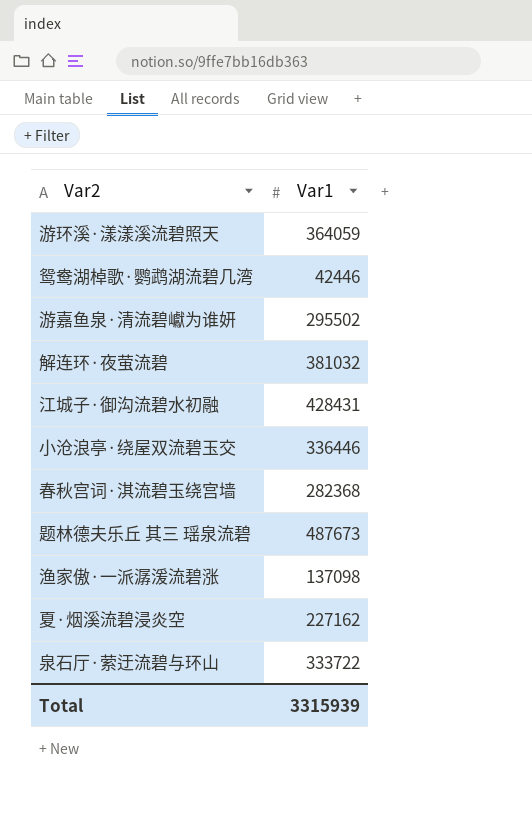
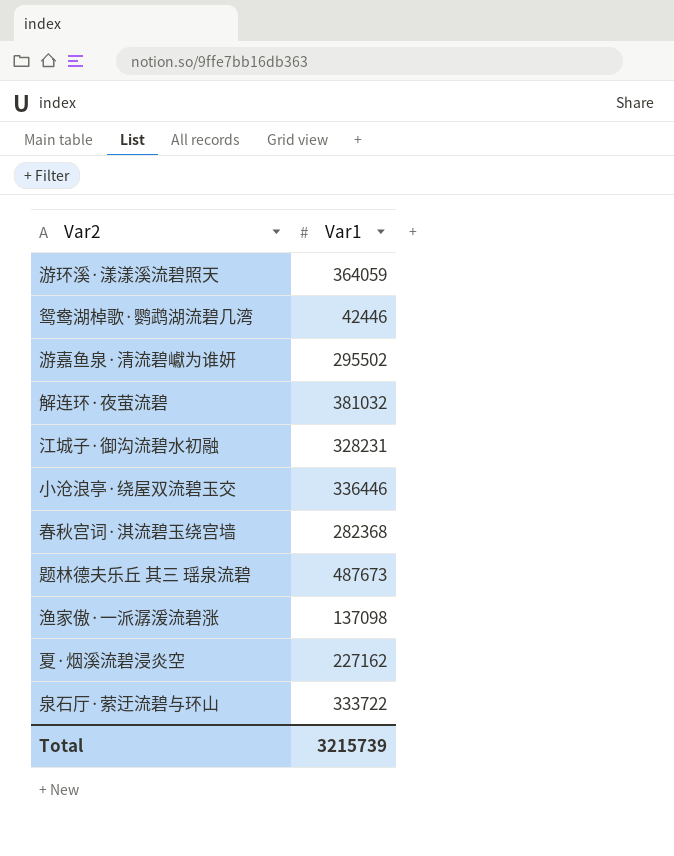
江城子·御沟流碧水初融 | Var1: 428431 -> 328231
Total | Var1: 3315939 -> 3215739

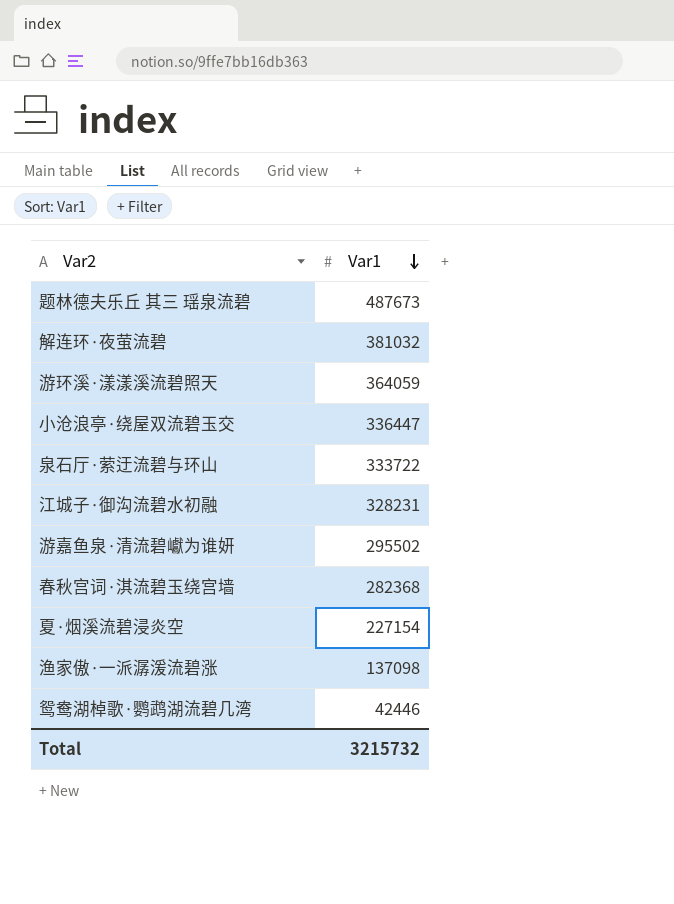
row order: none -> Var1 descending
小沧浪亭·绕屋双流碧玉交 | Var1: 336446 -> 336447
夏·烟溪流碧浸炎空 | Var1: 227162 -> 227154
Total | Var1: 3215739 -> 3215732

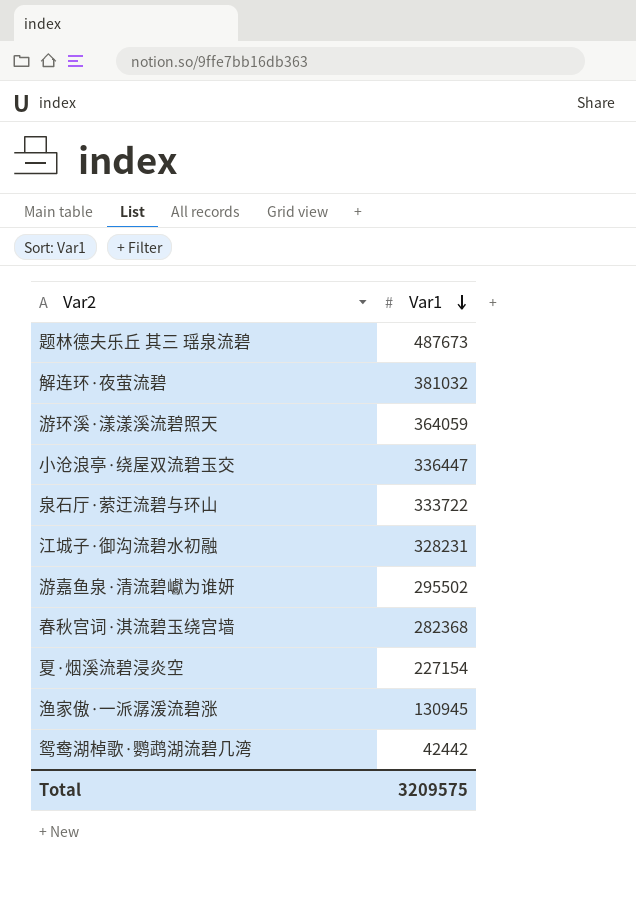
渔家傲·一派潺湲流碧涨 | Var1: 137098 -> 130945
鸳鸯湖棹歌·鹦鹉湖流碧几湾 | Var1: 42446 -> 42442
Total | Var1: 3215732 -> 3209575

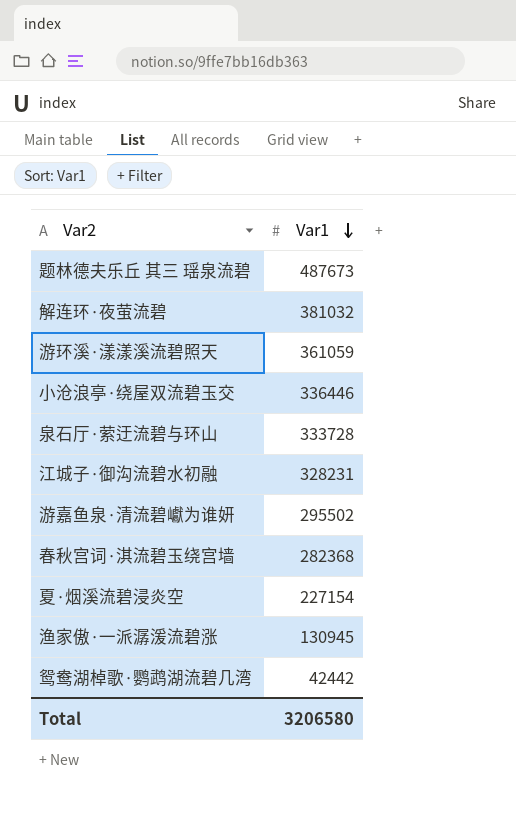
游环溪·漾漾溪流碧照天 | Var1: 364059 -> 361059
小沧浪亭·绕屋双流碧玉交 | Var1: 336447 -> 336446
泉石厅·萦迂流碧与环山 | Var1: 333722 -> 333728
Total | Var1: 3209575 -> 3206580

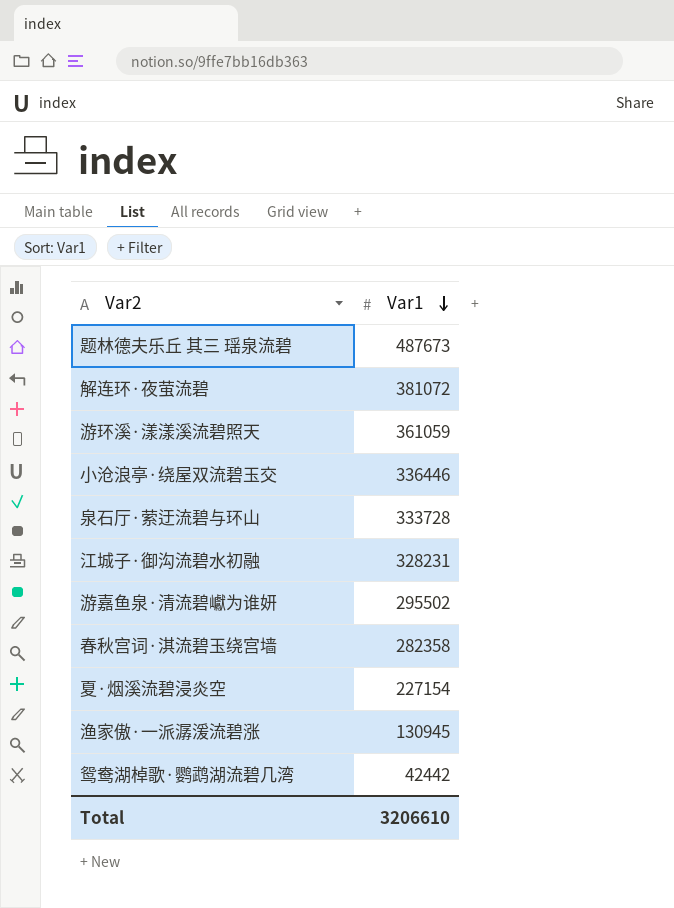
解连环·夜萤流碧 | Var1: 381032 -> 381072
春秋宫词·淇流碧玉绕宫墙 | Var1: 282368 -> 282358
Total | Var1: 3206580 -> 3206610

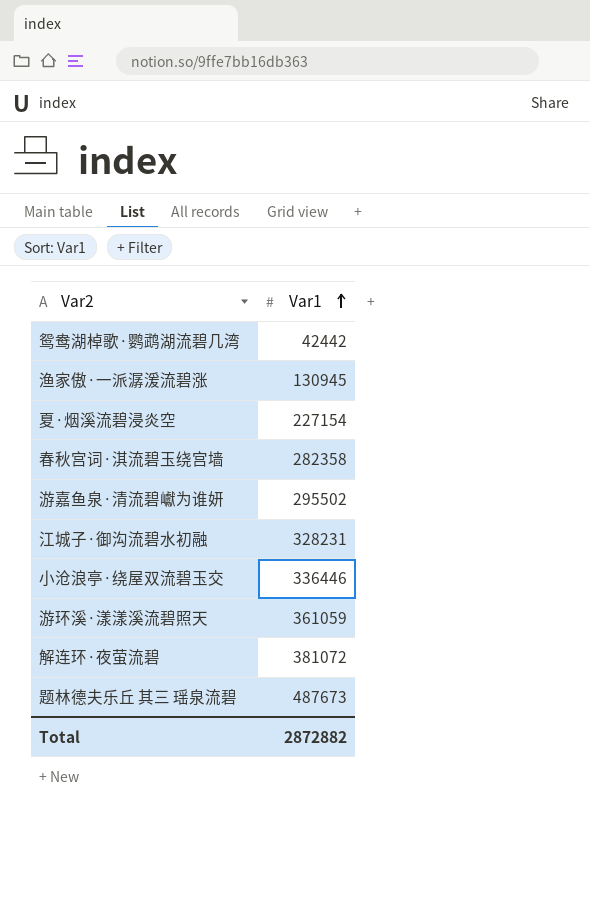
row order: Var1 descending -> Var1 ascending
row 泉石厅·萦迂流碧与环山: 333728 -> none
Total | Var1: 3206610 -> 2872882

